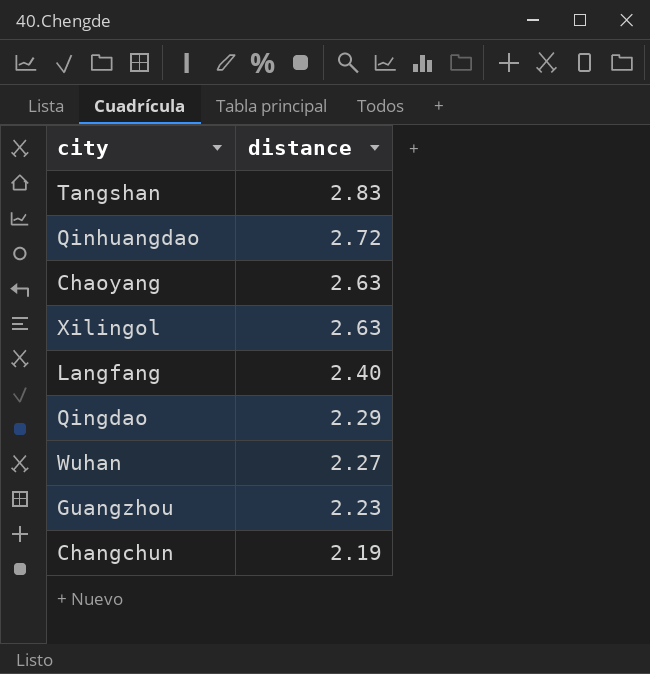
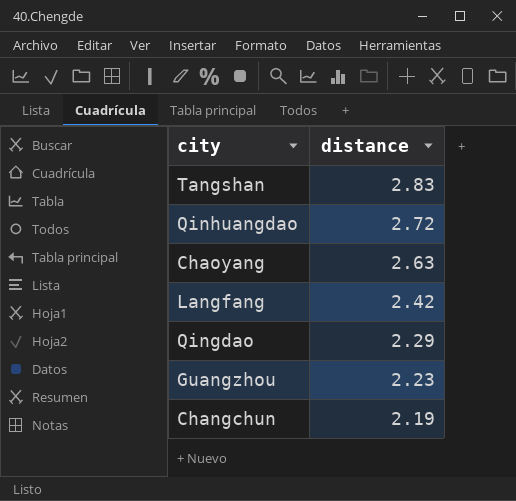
row Xilingol: 2.63 -> none
row Wuhan: 2.27 -> none
Langfang | distance: 2.40 -> 2.42

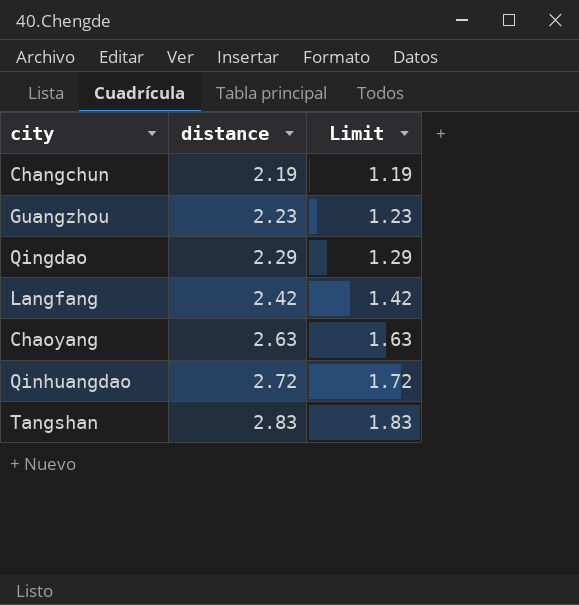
row order: distance descending -> distance ascending
column Limit | formula: none -> [distance] - 1

